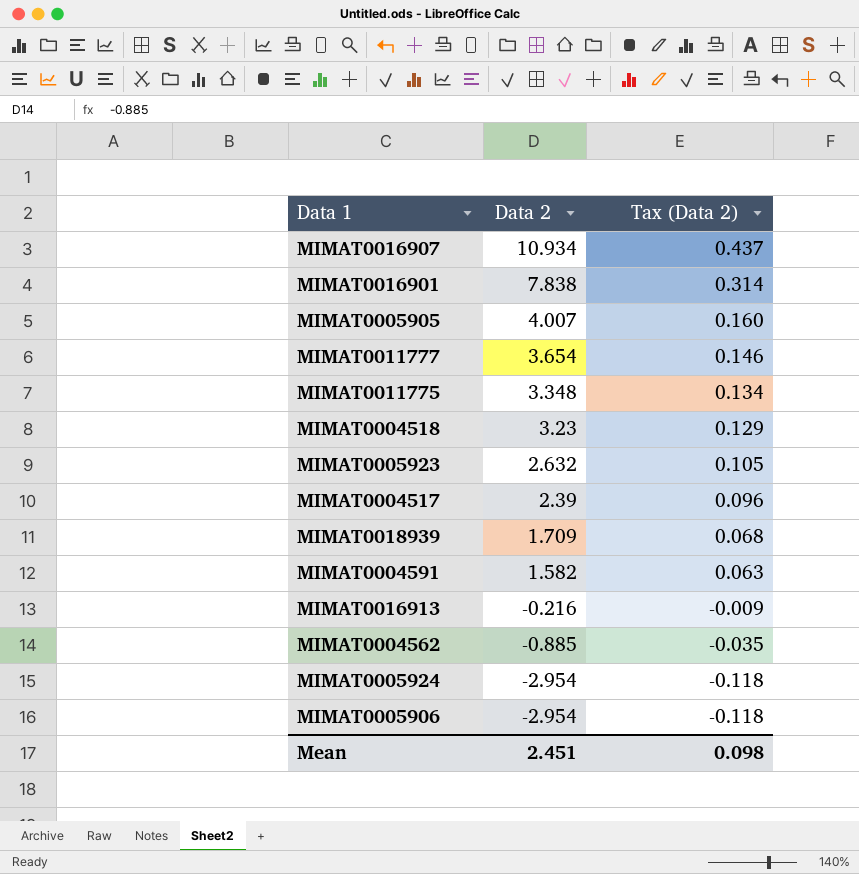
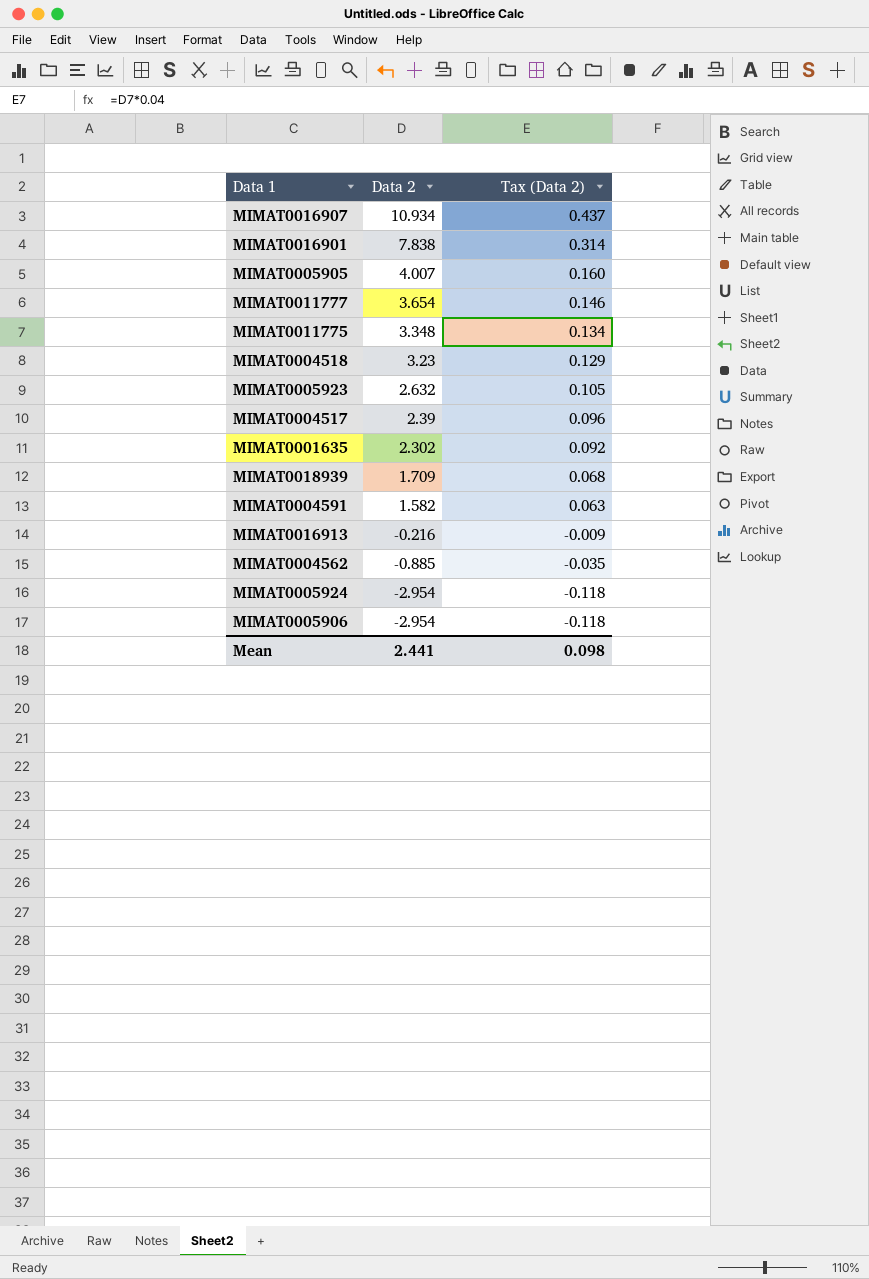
row MIMAT0001635: none -> 2.302 | 0.092
Mean | Data 2: 2.451 -> 2.441

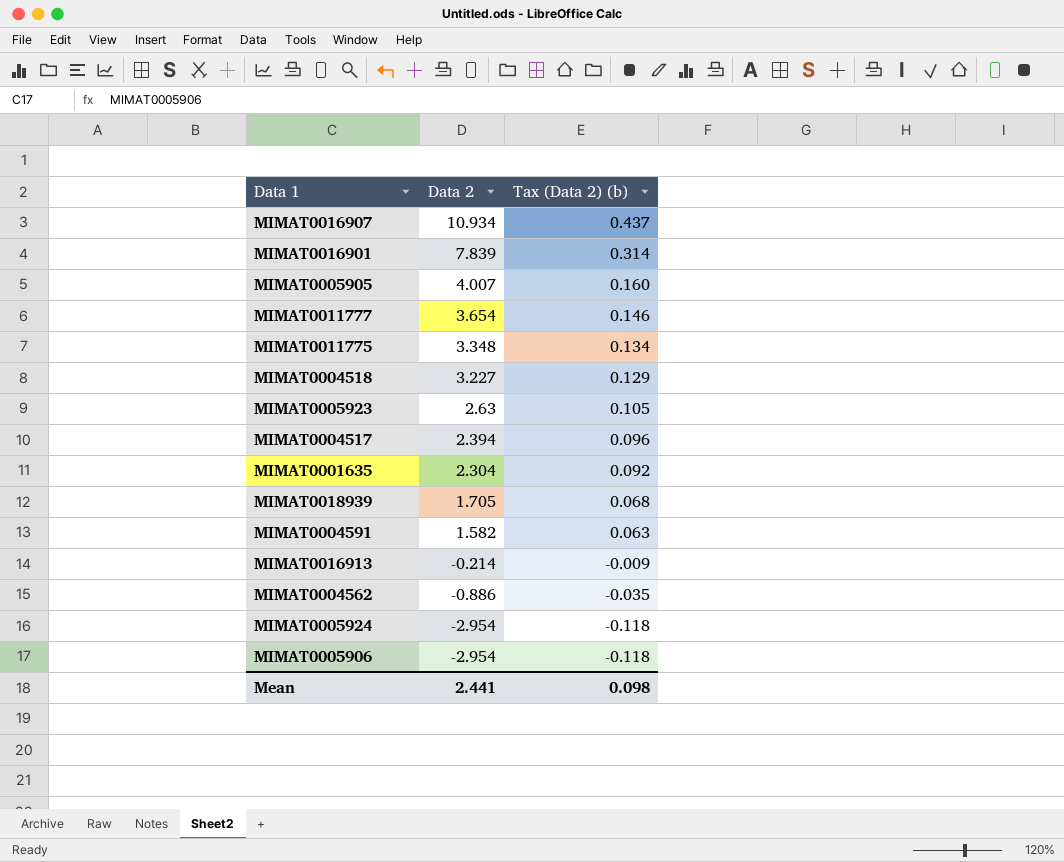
column name: Tax (Data 2) -> Tax (Data 2) (b)
MIMAT0016901 | Data 2: 7.838 -> 7.839
MIMAT0004518 | Data 2: 3.23 -> 3.227
MIMAT0005923 | Data 2: 2.632 -> 2.63
MIMAT0004517 | Data 2: 2.39 -> 2.394
MIMAT0001635 | Data 2: 2.302 -> 2.304
MIMAT0018939 | Data 2: 1.709 -> 1.705
MIMAT0016913 | Data 2: -0.216 -> -0.214
MIMAT0004562 | Data 2: -0.885 -> -0.886

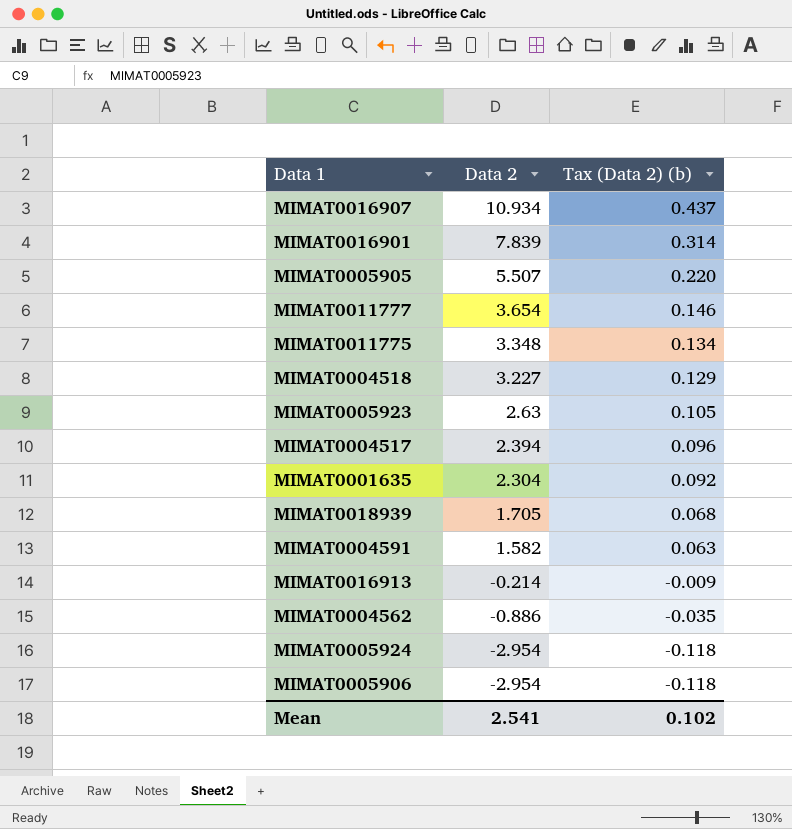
MIMAT0005905 | Data 2: 4.007 -> 5.507
MIMAT0005905 | Tax (Data 2) (b): 0.160 -> 0.220
Mean | Data 2: 2.441 -> 2.541
Mean | Tax (Data 2) (b): 0.098 -> 0.102

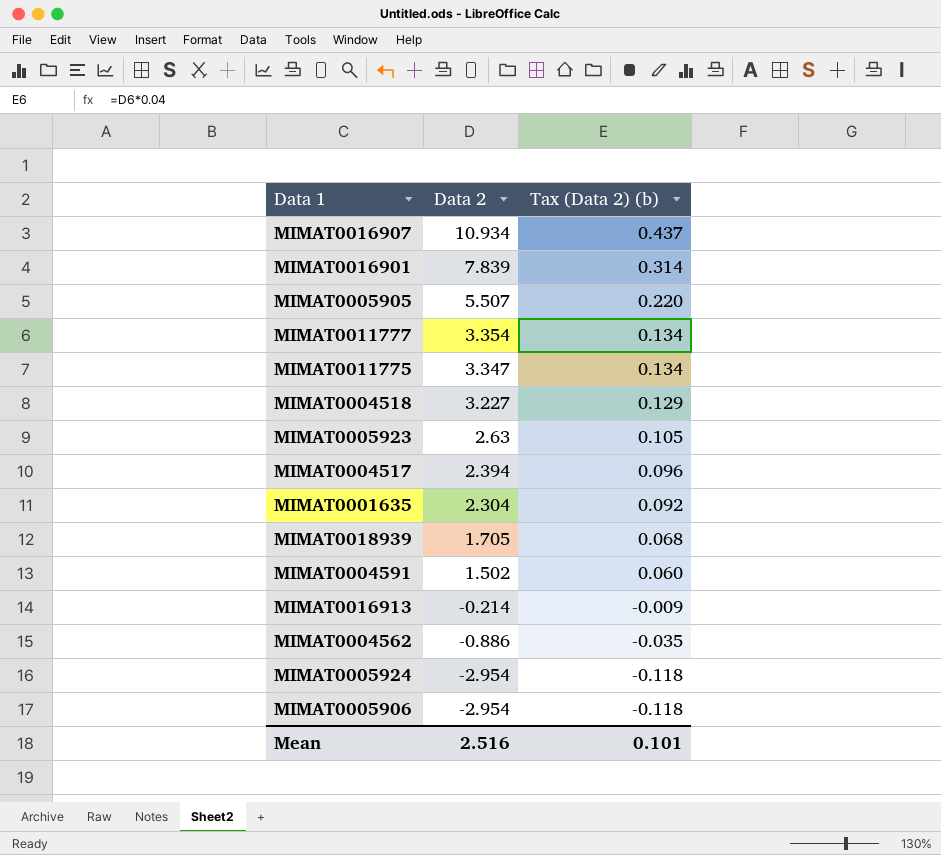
MIMAT0011777 | Data 2: 3.654 -> 3.354
MIMAT0011777 | Tax (Data 2) (b): 0.146 -> 0.134
MIMAT0011775 | Data 2: 3.348 -> 3.347
MIMAT0004591 | Data 2: 1.582 -> 1.502
MIMAT0004591 | Tax (Data 2) (b): 0.063 -> 0.060
Mean | Data 2: 2.541 -> 2.516
Mean | Tax (Data 2) (b): 0.102 -> 0.101

